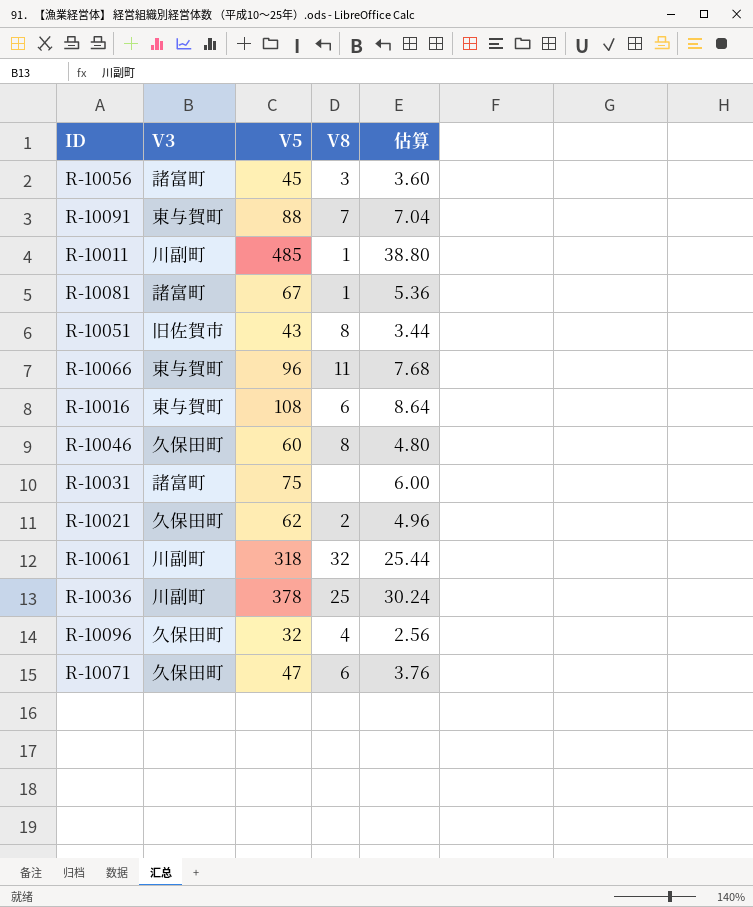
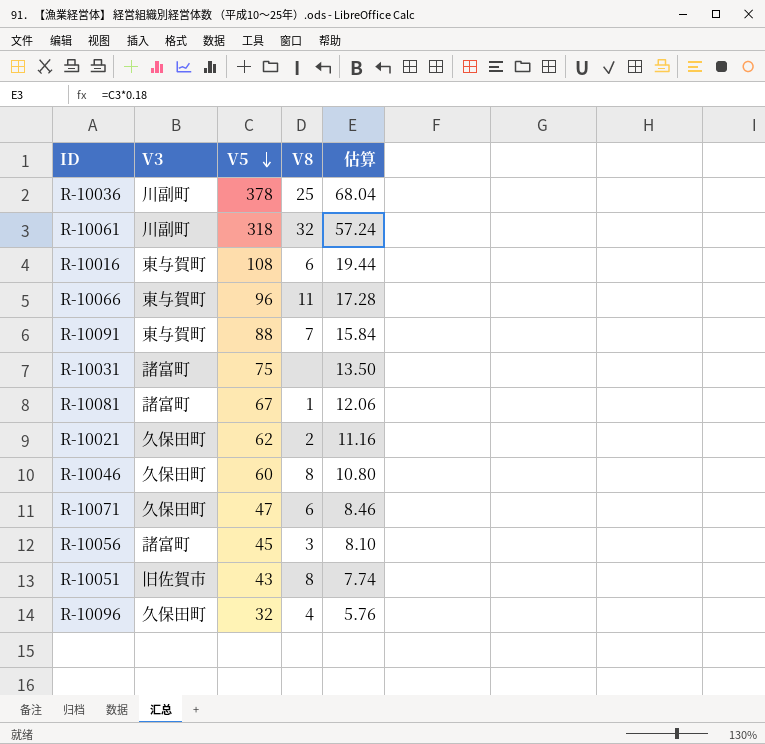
row order: none -> V5 descending
column 估算 | formula: [V5] * 0.08 -> [V5] * 0.18
row R-10011: 川副町 | 485 | 1 | 38.80 -> none

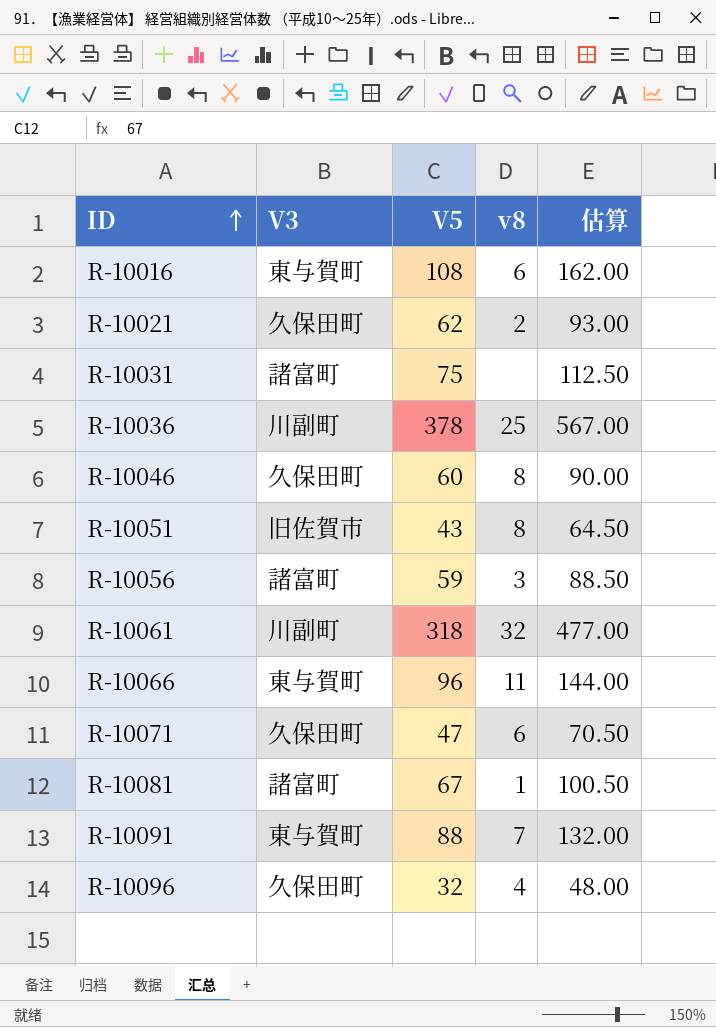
row order: V5 descending -> ID ascending
column name: V8 -> v8
column 估算 | formula: [V5] * 0.18 -> [V5] * 1.5
R-10056 | V5: 45 -> 59

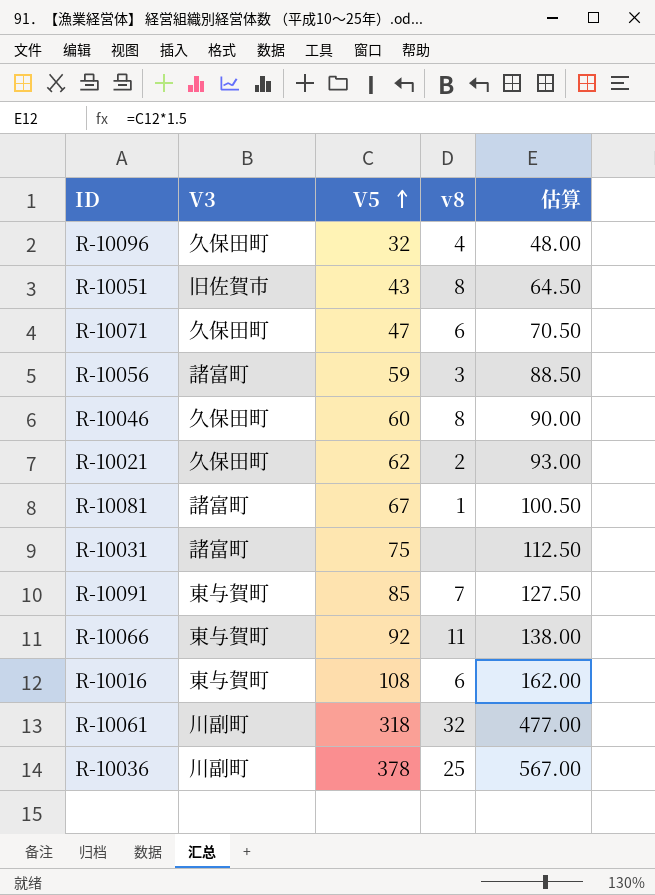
row order: ID ascending -> V5 ascending
R-10091 | V5: 88 -> 85
R-10091 | 估算: 132.00 -> 127.50
R-10066 | V5: 96 -> 92
R-10066 | 估算: 144.00 -> 138.00

